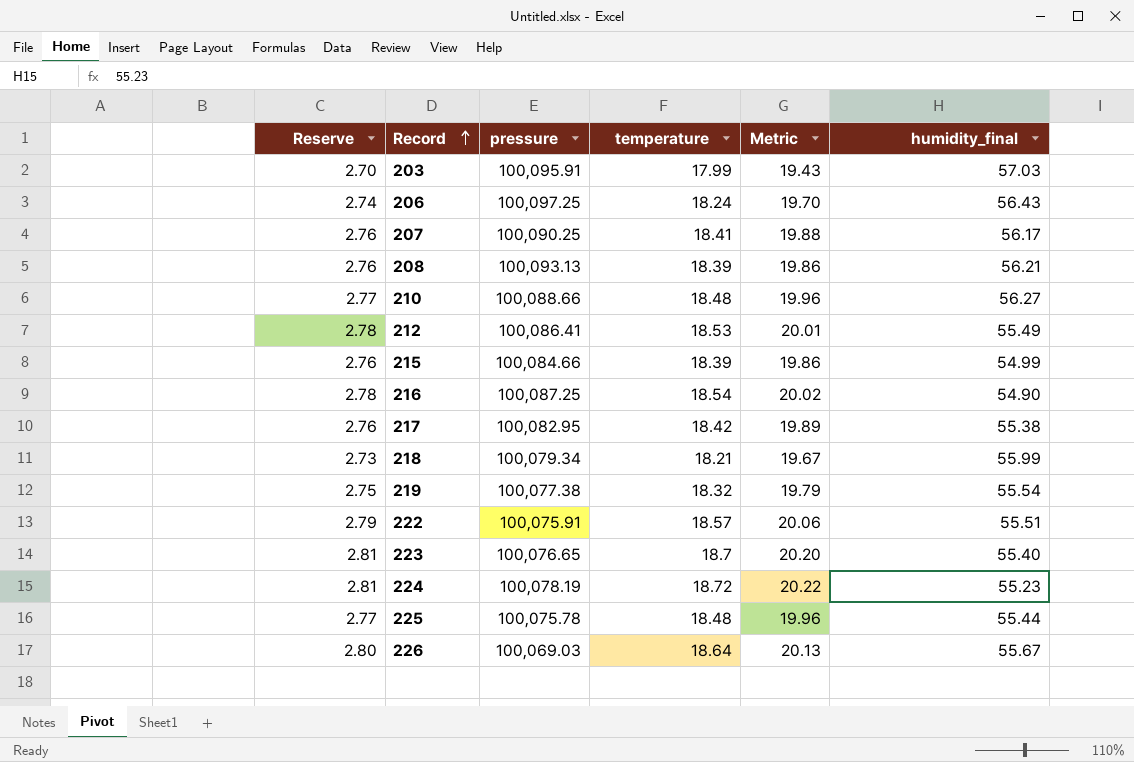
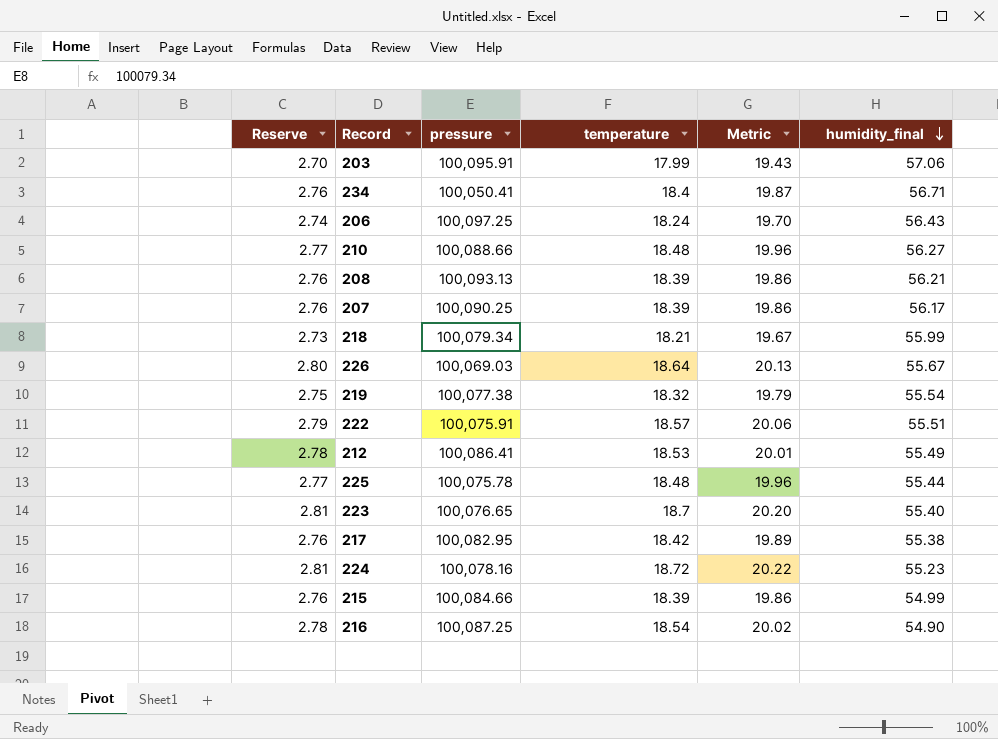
row order: Record ascending -> humidity_final descending
203 | humidity_final: 57.03 -> 57.06
row 234: none -> 2.76 | 100,050.41 | 18.4 | 19.87 | 56.71
207 | temperature: 18.41 -> 18.39
207 | Metric: 19.88 -> 19.86
224 | pressure: 100,078.19 -> 100,078.16

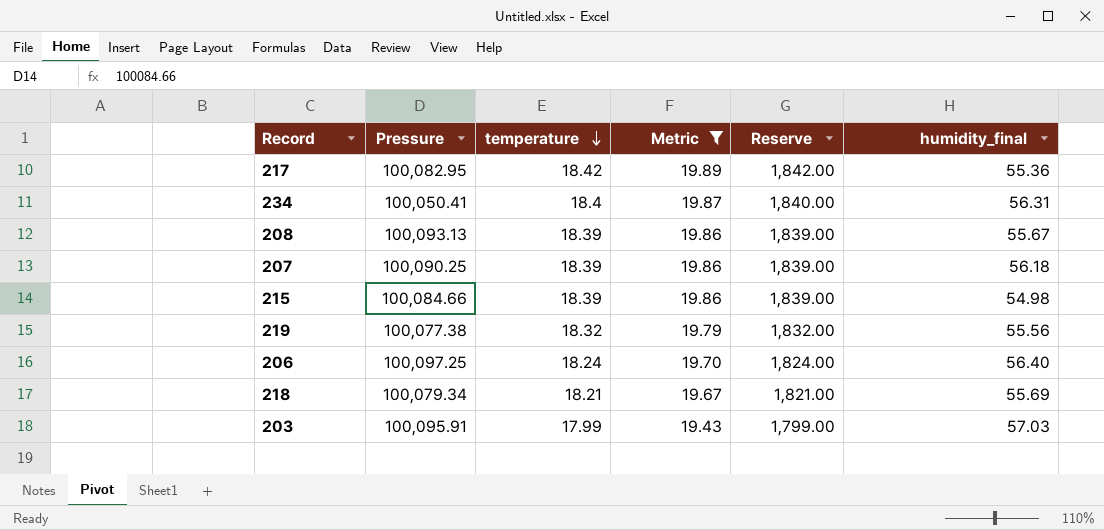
filter: none -> Metric <= 19.89
row order: humidity_final descending -> temperature descending
column name: pressure -> Pressure
column Reserve | formula: [temperature] * 0.15 -> [temperature] * 100
column Reserve | position: 1 -> 5
217 | humidity_final: 55.38 -> 55.36
234 | humidity_final: 56.71 -> 56.31
208 | humidity_final: 56.21 -> 55.67
207 | humidity_final: 56.17 -> 56.18
215 | humidity_final: 54.99 -> 54.98
219 | humidity_final: 55.54 -> 55.56
206 | humidity_final: 56.43 -> 56.40
218 | humidity_final: 55.99 -> 55.69
203 | humidity_final: 57.06 -> 57.03

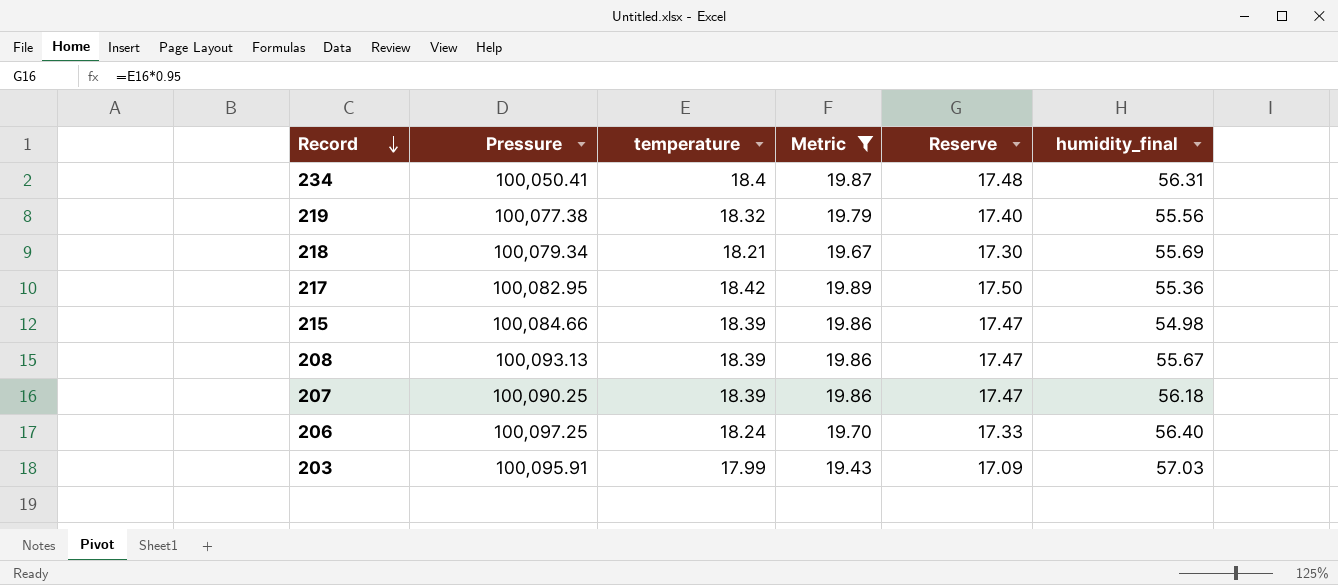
row order: temperature descending -> Record descending
column Reserve | formula: [temperature] * 100 -> [temperature] * 0.95

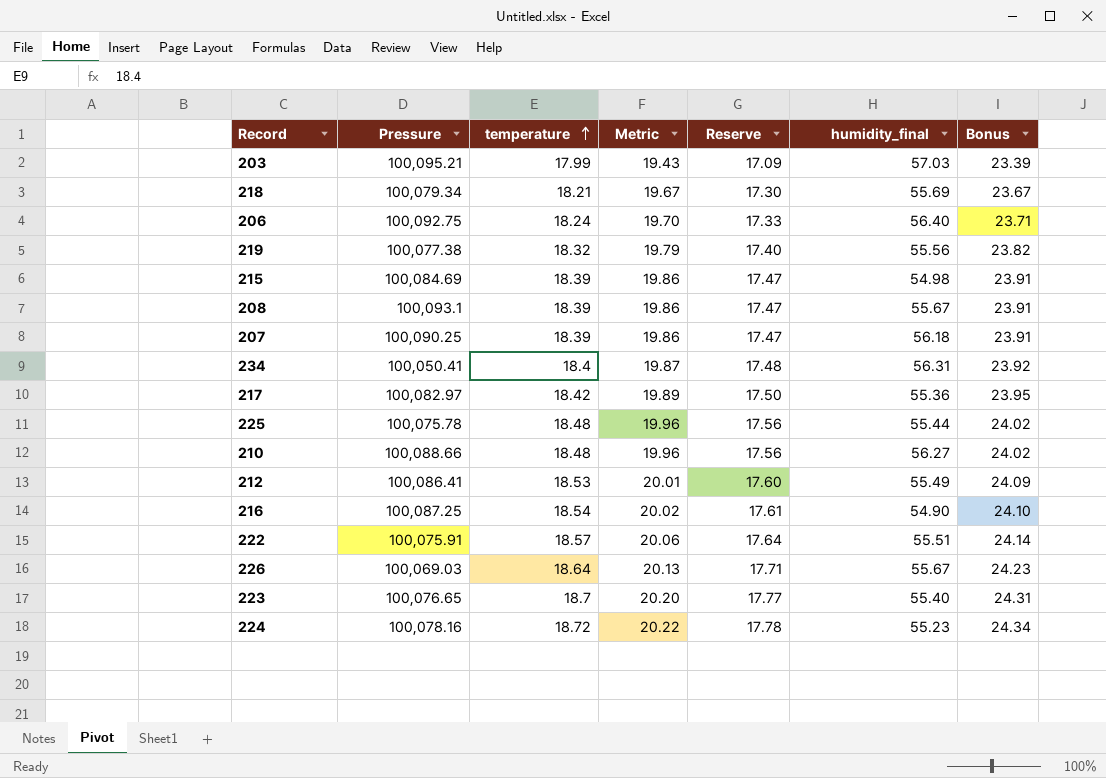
filter: Metric <= 19.89 -> none
row order: Record descending -> temperature ascending
column Bonus | formula: none -> [temperature] * 1.3
203 | Pressure: 100,095.91 -> 100,095.21
206 | Pressure: 100,097.25 -> 100,092.75
215 | Pressure: 100,084.66 -> 100,084.69
208 | Pressure: 100,093.13 -> 100,093.1
217 | Pressure: 100,082.95 -> 100,082.97

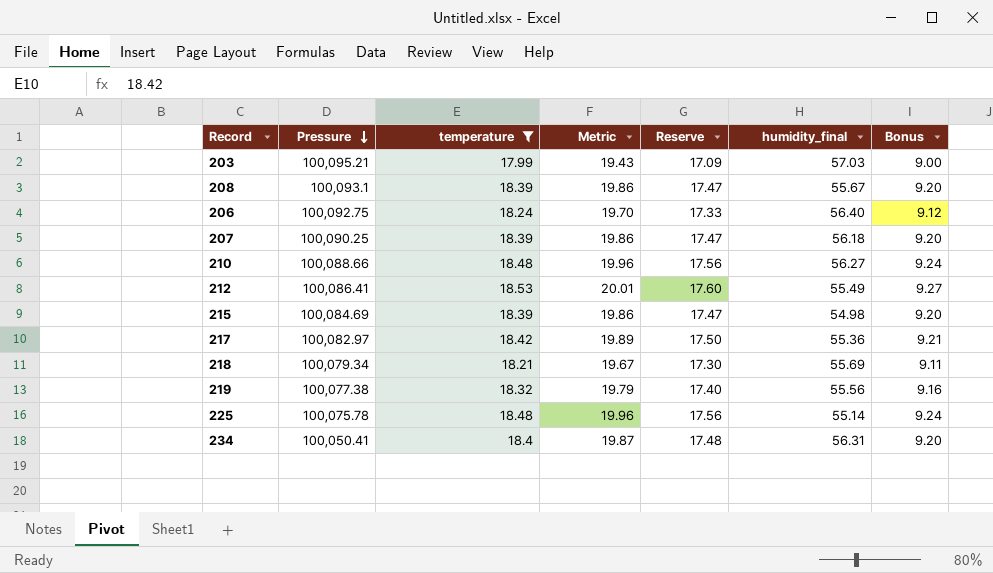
filter: none -> temperature <= 18.53
row order: temperature ascending -> Pressure descending
column Bonus | formula: [temperature] * 1.3 -> [temperature] * 0.5
225 | humidity_final: 55.44 -> 55.14

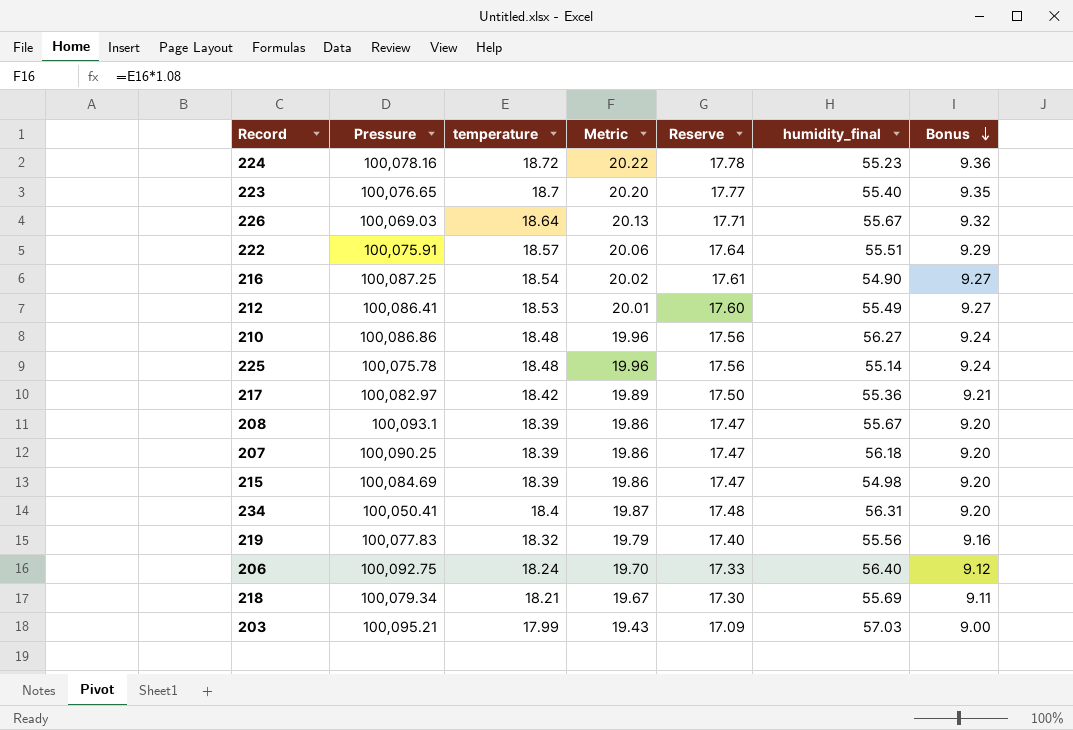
filter: temperature <= 18.53 -> none
row order: Pressure descending -> Bonus descending
210 | Pressure: 100,088.66 -> 100,086.86
219 | Pressure: 100,077.38 -> 100,077.83

